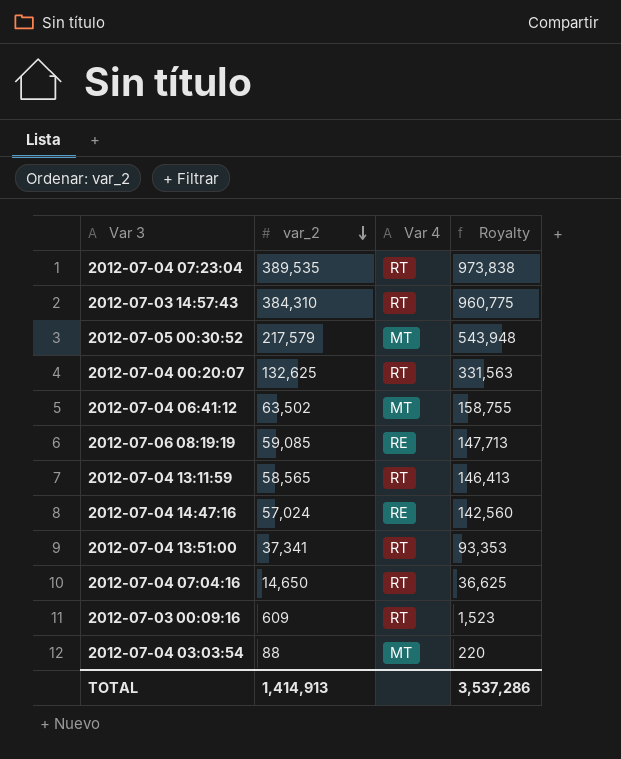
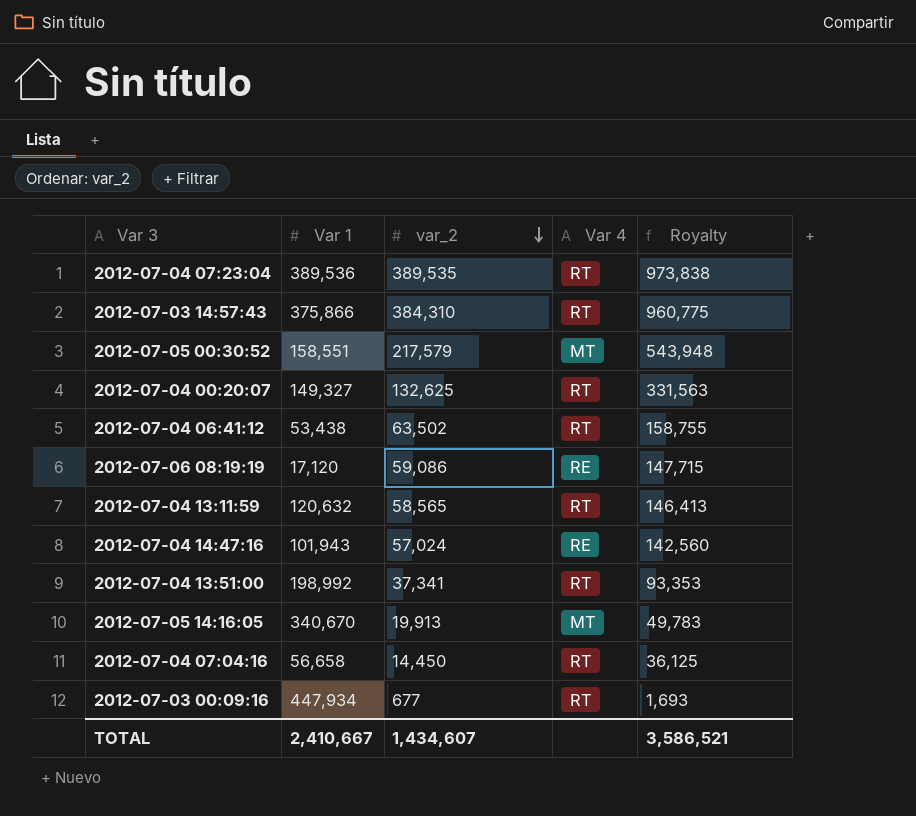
column Var 1 | position: none -> 2
row 2012-07-04 03:03:54: 88 | MT | 220 -> none
2012-07-04 06:41:12 | Var 4: MT -> RT
2012-07-06 08:19:19 | var_2: 59,085 -> 59,086
2012-07-06 08:19:19 | Royalty: 147,713 -> 147,715
row 2012-07-05 14:16:05: none -> 340,670 | 19,913 | MT | 49,783
2012-07-04 07:04:16 | var_2: 14,650 -> 14,450
2012-07-04 07:04:16 | Royalty: 36,625 -> 36,125
2012-07-03 00:09:16 | var_2: 609 -> 677
2012-07-03 00:09:16 | Royalty: 1,523 -> 1,693
TOTAL | var_2: 1,414,913 -> 1,434,607
TOTAL | Royalty: 3,537,286 -> 3,586,521

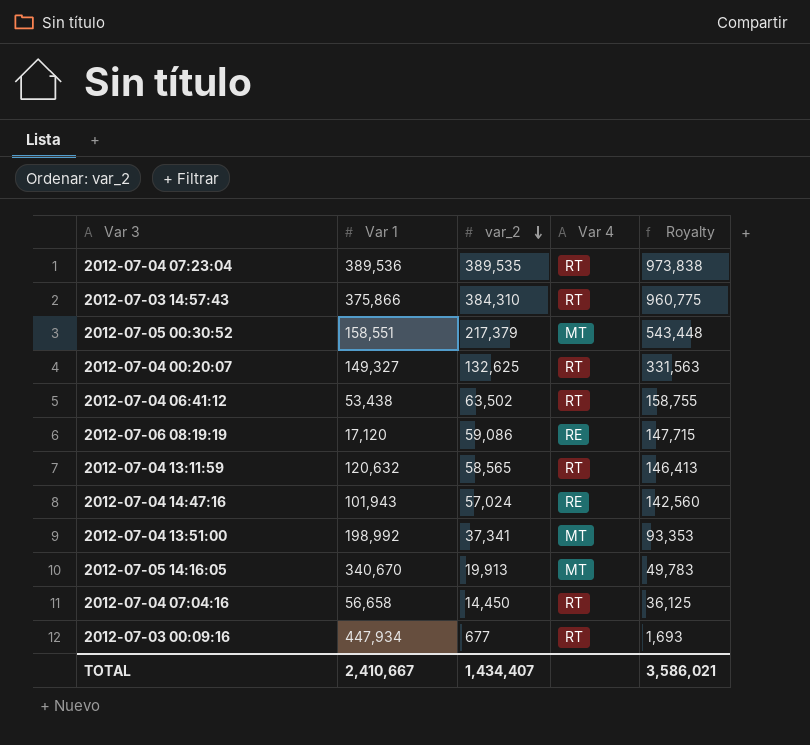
2012-07-05 00:30:52 | var_2: 217,579 -> 217,379
2012-07-05 00:30:52 | Royalty: 543,948 -> 543,448
2012-07-04 13:51:00 | Var 4: RT -> MT
TOTAL | var_2: 1,434,607 -> 1,434,407
TOTAL | Royalty: 3,586,521 -> 3,586,021

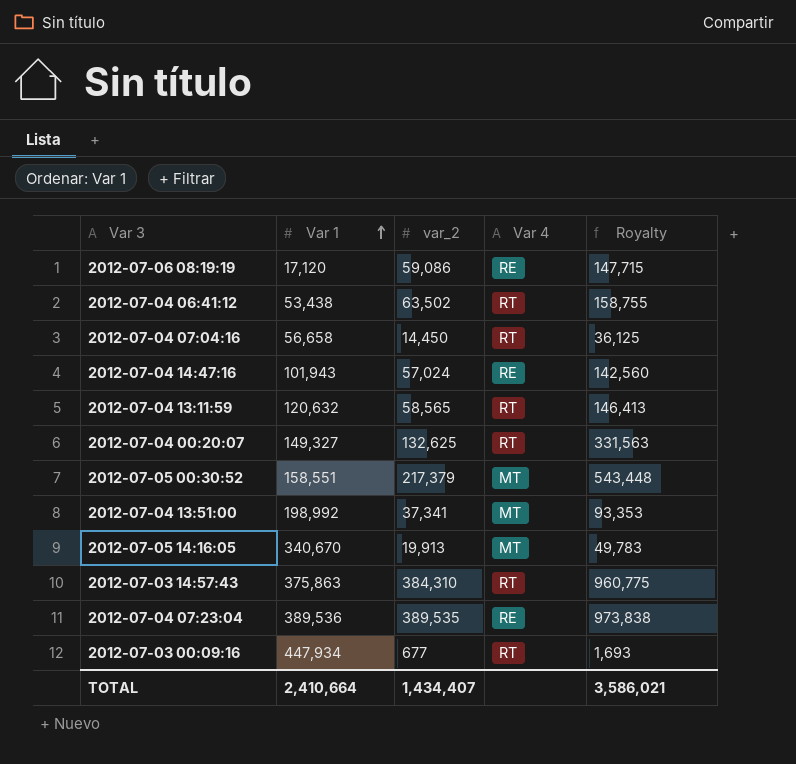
row order: var_2 descending -> Var 1 ascending
2012-07-03 14:57:43 | Var 1: 375,866 -> 375,863
2012-07-04 07:23:04 | Var 4: RT -> RE
TOTAL | Var 1: 2,410,667 -> 2,410,664

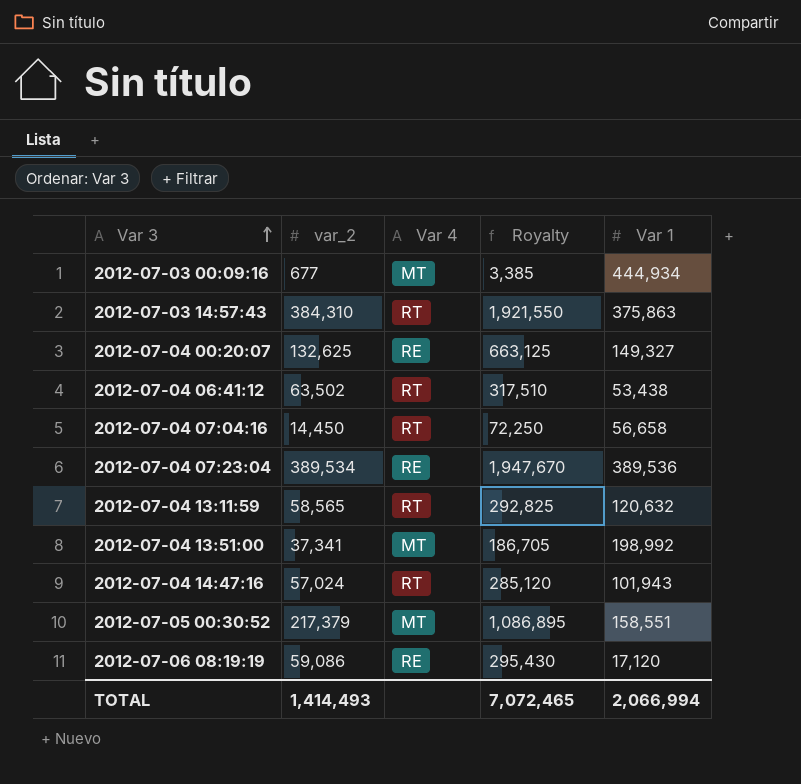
row order: Var 1 ascending -> Var 3 ascending
column Royalty | formula: [var_2] * 2.5 -> [var_2] * 5
column Var 1 | position: 2 -> 5
row 2012-07-05 14:16:05: 340,670 | 19,913 | MT | 49,783 -> none
2012-07-03 00:09:16 | Var 4: RT -> MT
2012-07-03 00:09:16 | Var 1: 447,934 -> 444,934
2012-07-04 00:20:07 | Var 4: RT -> RE
2012-07-04 07:23:04 | var_2: 389,535 -> 389,534
2012-07-04 14:47:16 | Var 4: RE -> RT
TOTAL | var_2: 1,434,407 -> 1,414,493
TOTAL | Royalty: 3,586,021 -> 7,072,465
TOTAL | Var 1: 2,410,664 -> 2,066,994

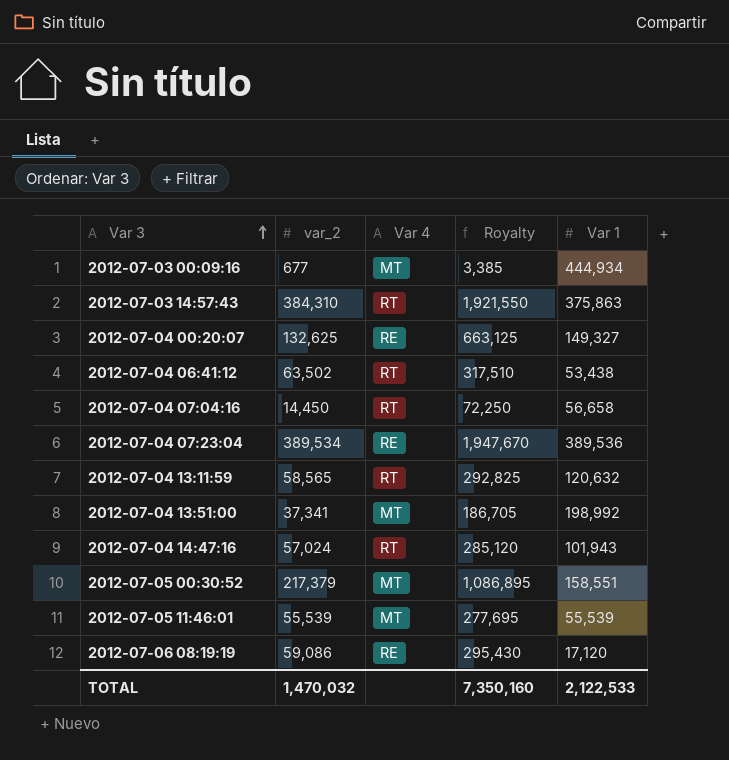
row 2012-07-05 11:46:01: none -> 55,539 | MT | 277,695 | 55,539
TOTAL | var_2: 1,414,493 -> 1,470,032
TOTAL | Royalty: 7,072,465 -> 7,350,160
TOTAL | Var 1: 2,066,994 -> 2,122,533

